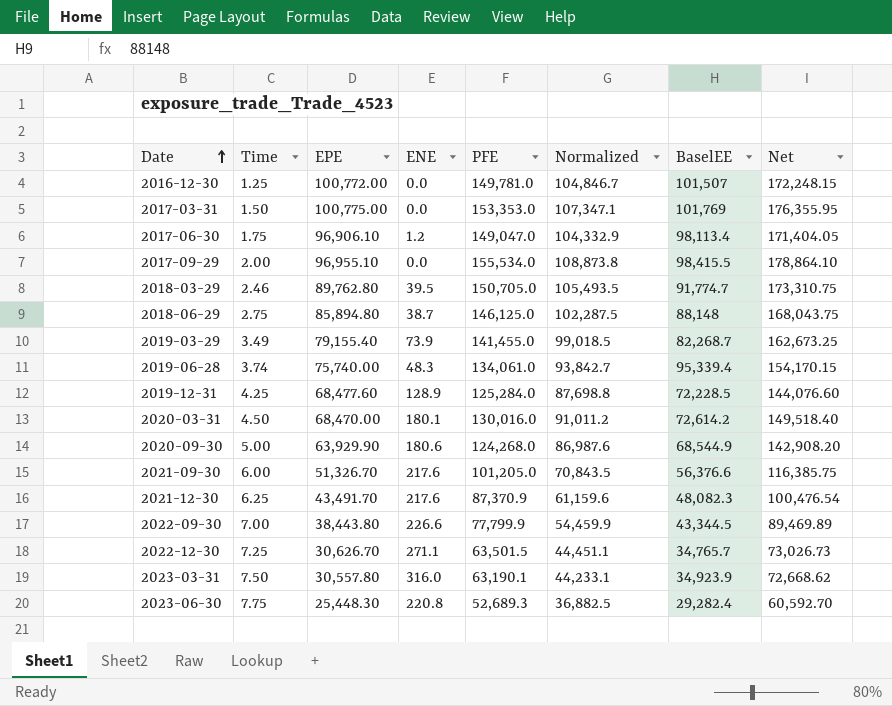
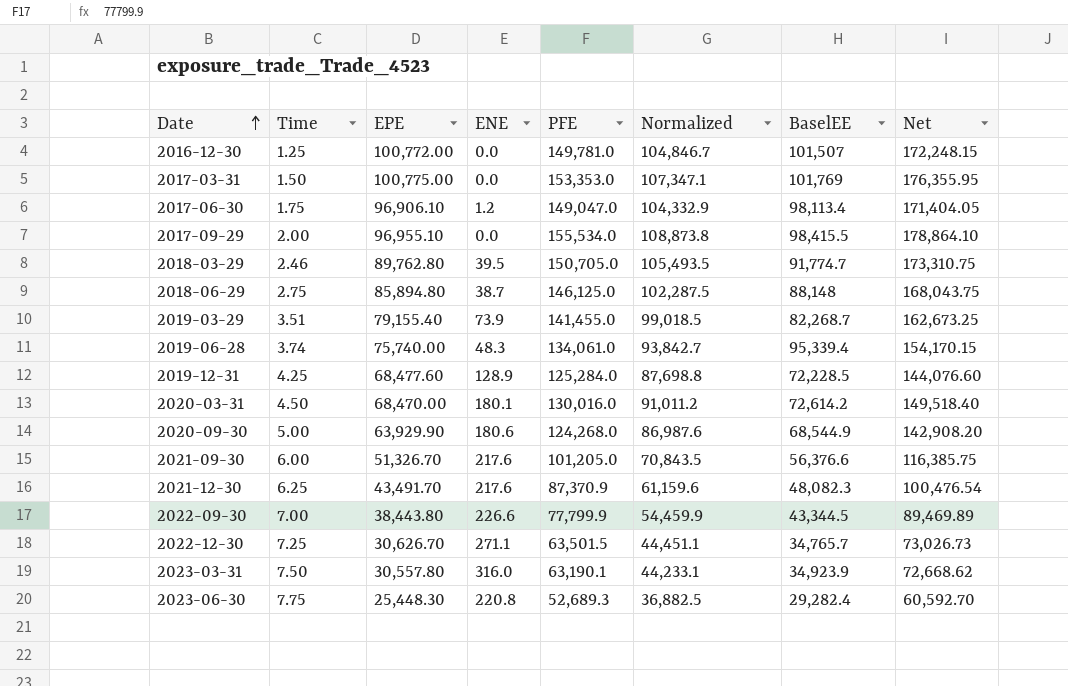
2019-03-29 | Time: 3.49 -> 3.51

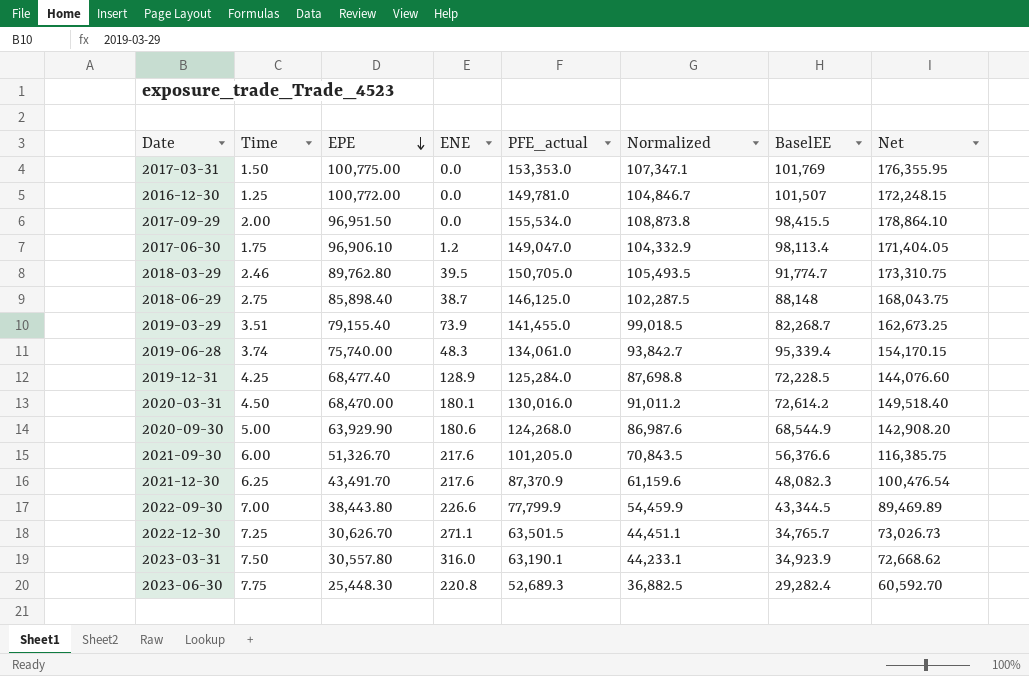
row order: Date ascending -> EPE descending
column name: PFE -> PFE_actual
2017-09-29 | EPE: 96,955.10 -> 96,951.50
2018-06-29 | EPE: 85,894.80 -> 85,898.40
2019-12-31 | EPE: 68,477.60 -> 68,477.40

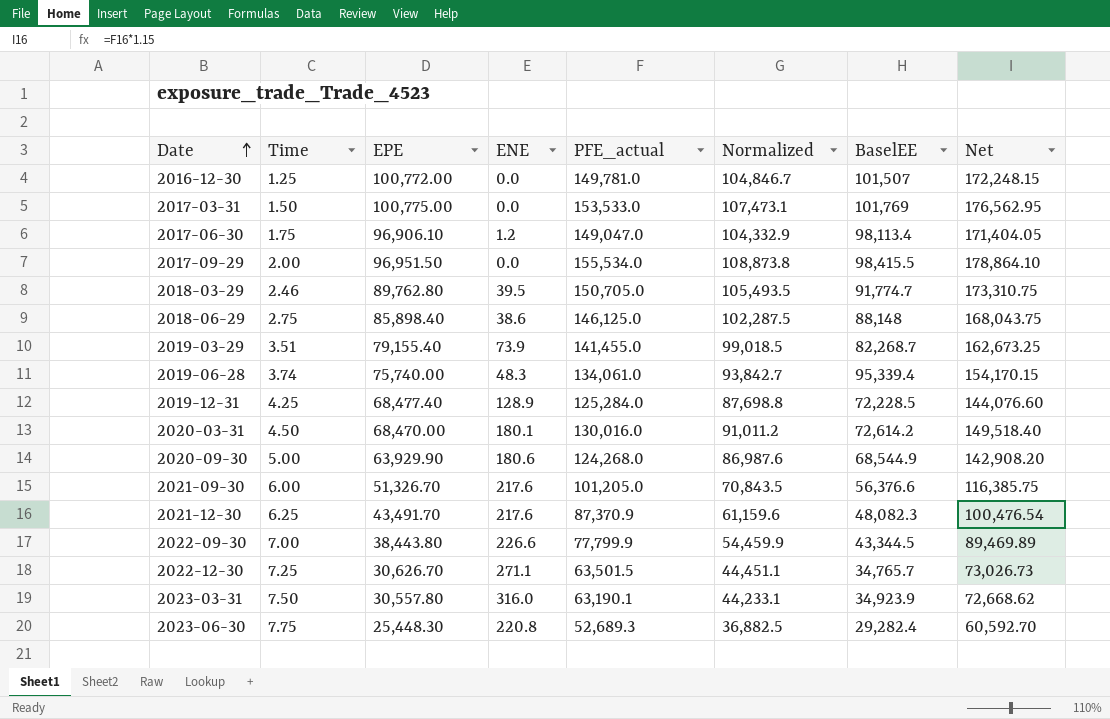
row order: EPE descending -> Date ascending
2017-03-31 | PFE_actual: 153,353.0 -> 153,533.0
2017-03-31 | Normalized: 107,347.1 -> 107,473.1
2017-03-31 | Net: 176,355.95 -> 176,562.95
2018-06-29 | ENE: 38.7 -> 38.6

